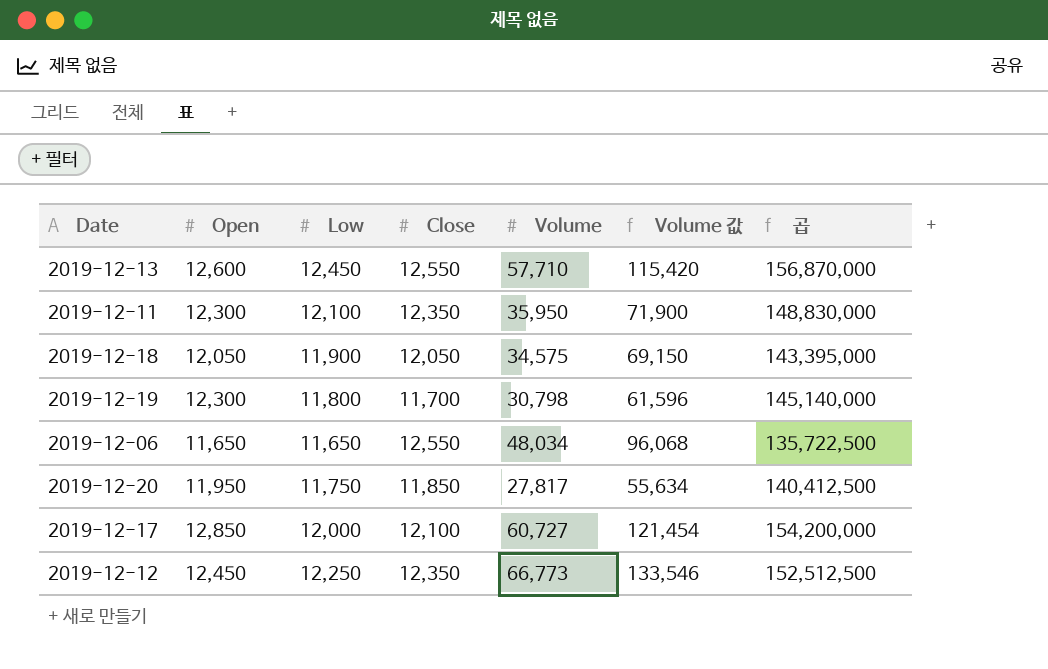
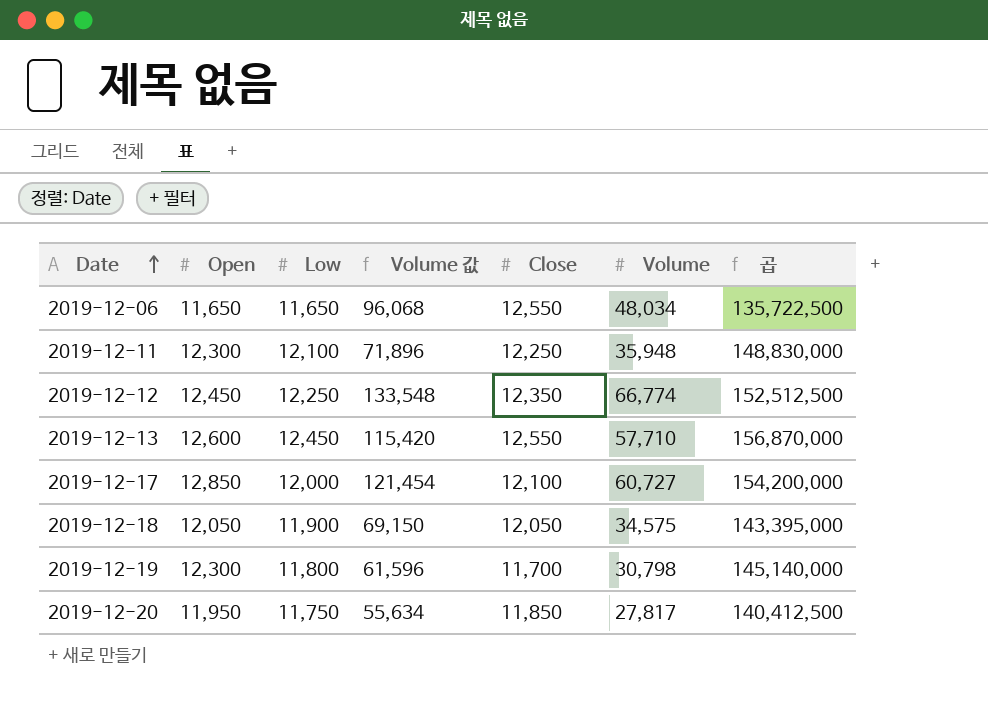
row order: none -> Date ascending
column Volume 값 | position: 6 -> 4
2019-12-11 | Volume 값: 71,900 -> 71,896
2019-12-11 | Close: 12,350 -> 12,250
2019-12-11 | Volume: 35,950 -> 35,948
2019-12-12 | Volume 값: 133,546 -> 133,548
2019-12-12 | Volume: 66,773 -> 66,774

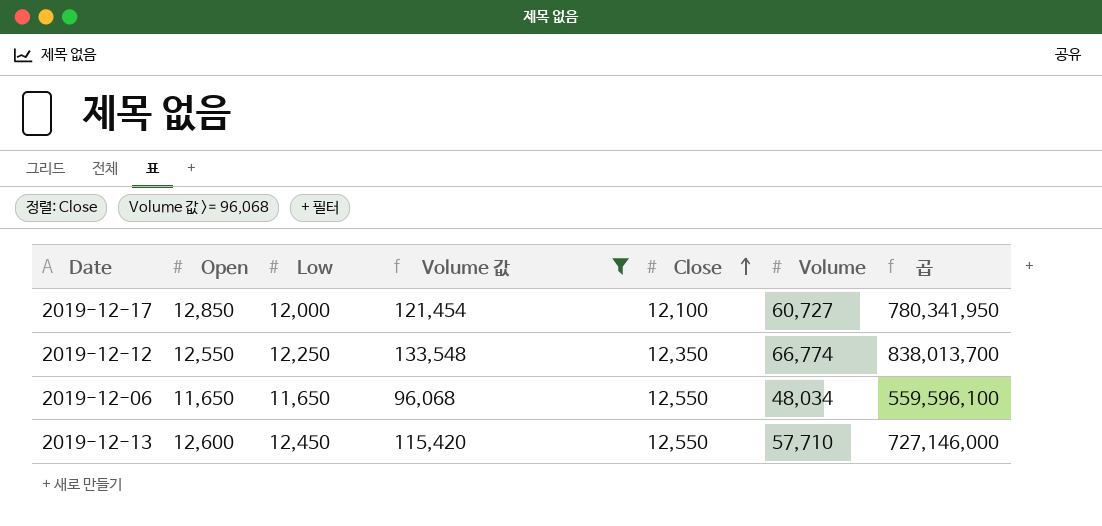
filter: none -> Volume 값 >= 96,068
row order: Date ascending -> Close ascending
column 곱 | formula: [Open] * [Low] -> [Open] * [Volume]
2019-12-12 | Open: 12,450 -> 12,550

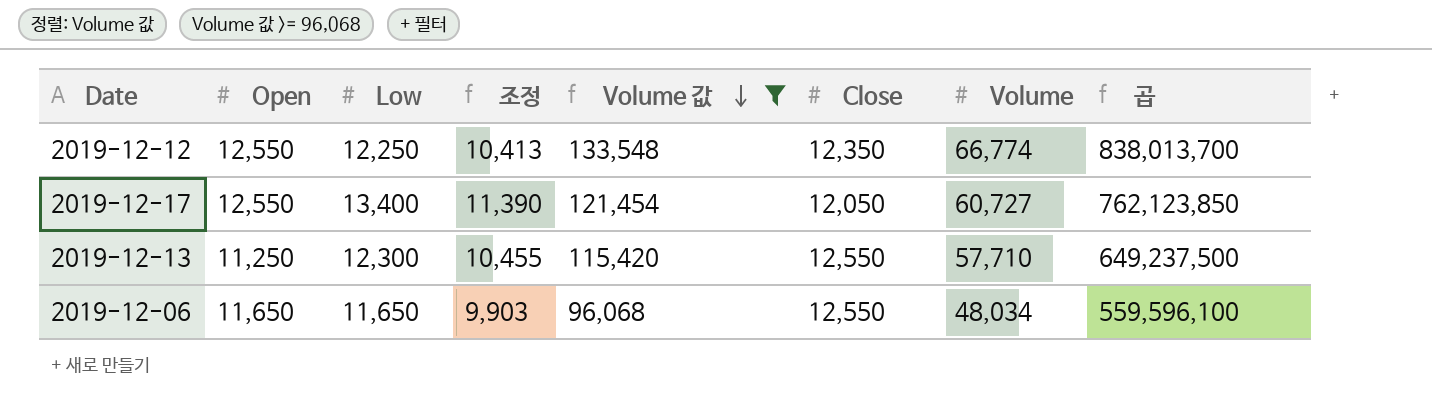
row order: Close ascending -> Volume 값 descending
column 조정 | formula: none -> [Low] * 0.85
2019-12-17 | Open: 12,850 -> 12,550
2019-12-17 | Low: 12,000 -> 13,400
2019-12-17 | Close: 12,100 -> 12,050
2019-12-17 | 곱: 780,341,950 -> 762,123,850
2019-12-13 | Open: 12,600 -> 11,250
2019-12-13 | Low: 12,450 -> 12,300
2019-12-13 | 곱: 727,146,000 -> 649,237,500

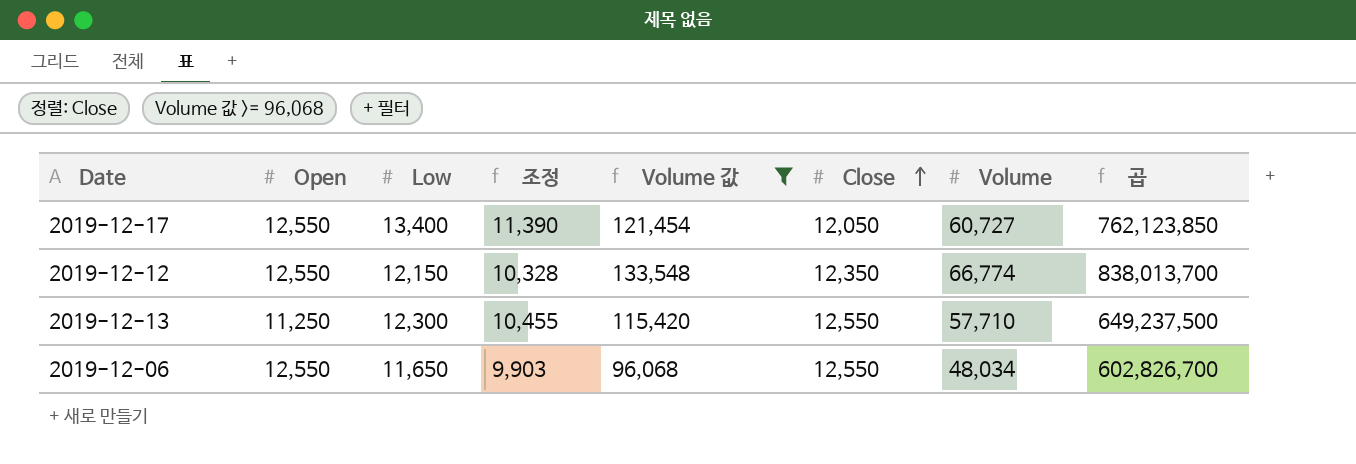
row order: Volume 값 descending -> Close ascending
2019-12-12 | Low: 12,250 -> 12,150
2019-12-12 | 조정: 10,413 -> 10,328
2019-12-06 | Open: 11,650 -> 12,550
2019-12-06 | 곱: 559,596,100 -> 602,826,700

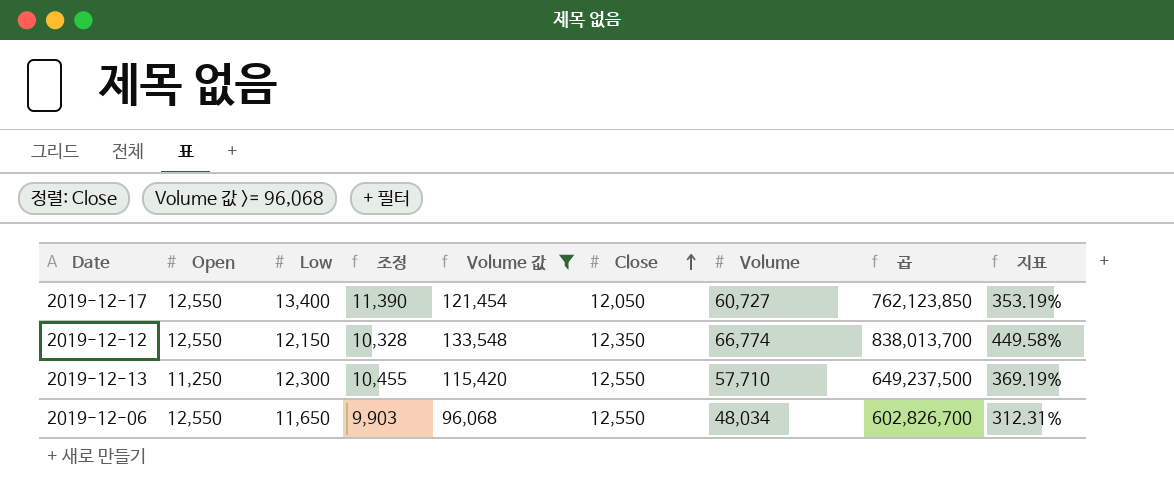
column 지표 | formula: none -> ([Volume] - [Low]) / [Low]

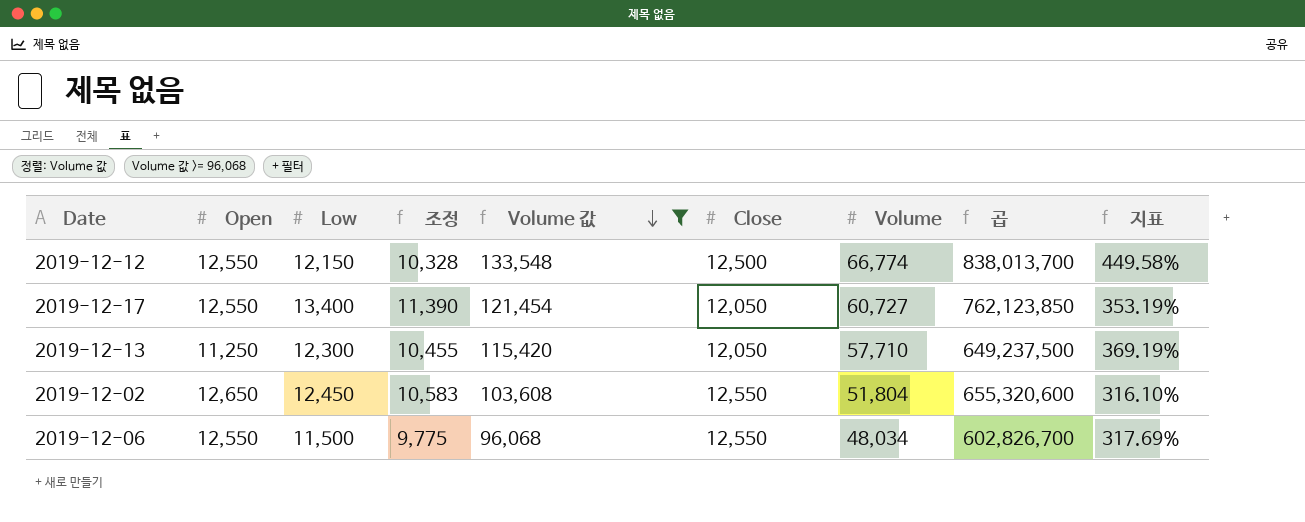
row order: Close ascending -> Volume 값 descending
2019-12-12 | Close: 12,350 -> 12,500
2019-12-13 | Close: 12,550 -> 12,050
row 2019-12-02: none -> 12,650 | 12,450 | 10,583 | 103,608 | 12,550 | 51,804 | 655,320,600 | 316.10%
2019-12-06 | Low: 11,650 -> 11,500
2019-12-06 | 조정: 9,903 -> 9,775
2019-12-06 | 지표: 312.31% -> 317.69%

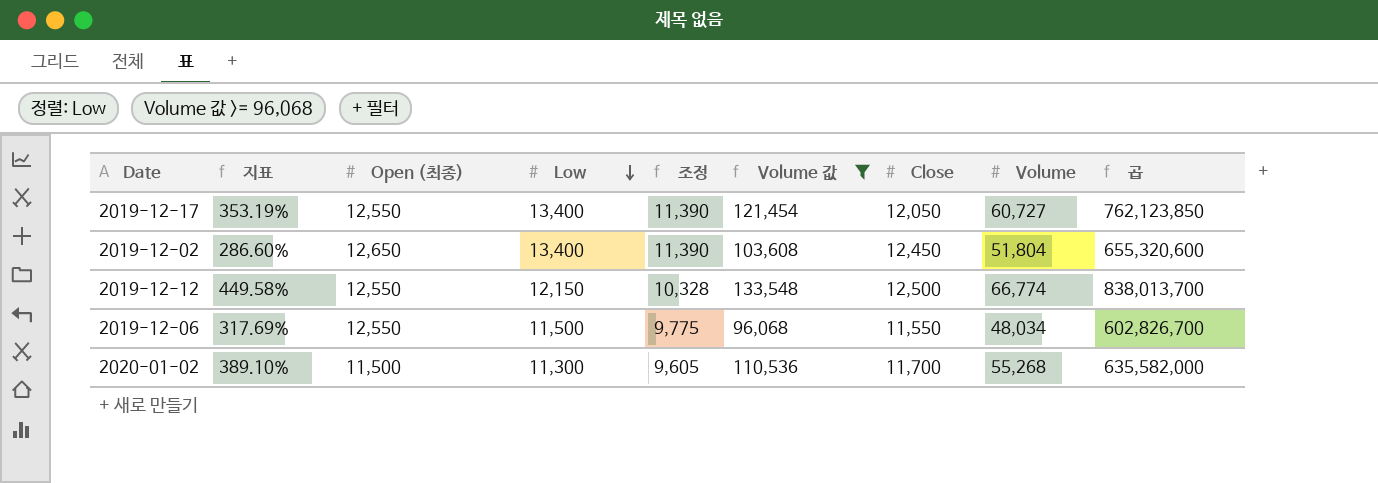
row order: Volume 값 descending -> Low descending
column 지표 | position: 9 -> 2
column name: Open -> Open (최종)
row 2019-12-13: 11,250 | 12,300 | 10,455 | 115,420 | 12,050 | 57,710 | 649,237,500 | 369.19% -> none
2019-12-02 | 지표: 316.10% -> 286.60%
2019-12-02 | Low: 12,450 -> 13,400
2019-12-02 | 조정: 10,583 -> 11,390
2019-12-02 | Close: 12,550 -> 12,450
2019-12-06 | Close: 12,550 -> 11,550
row 2020-01-02: none -> 389.10% | 11,500 | 11,300 | 9,605 | 110,536 | 11,700 | 55,268 | 635,582,000

